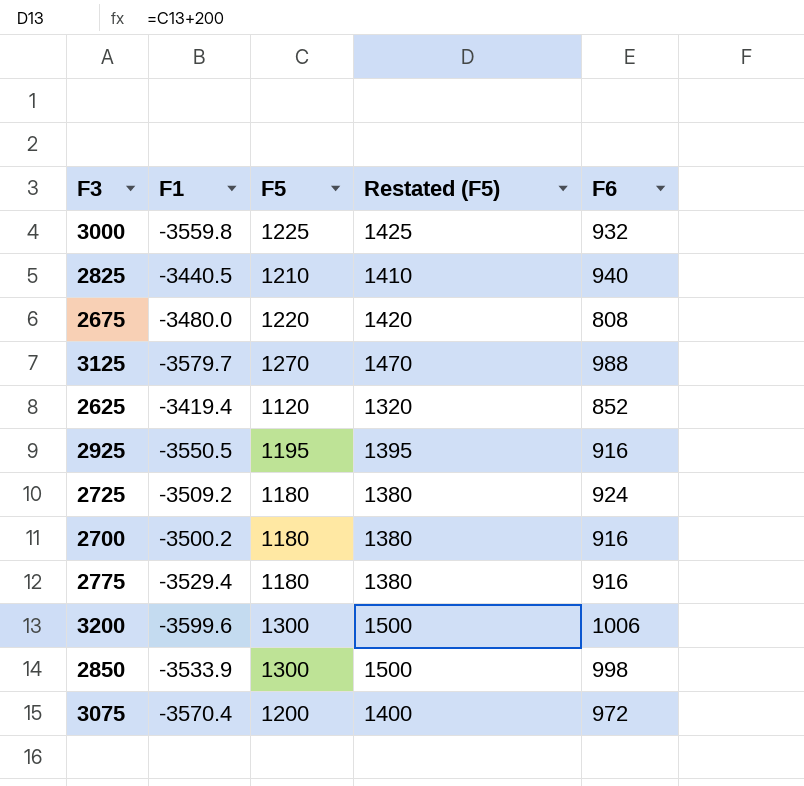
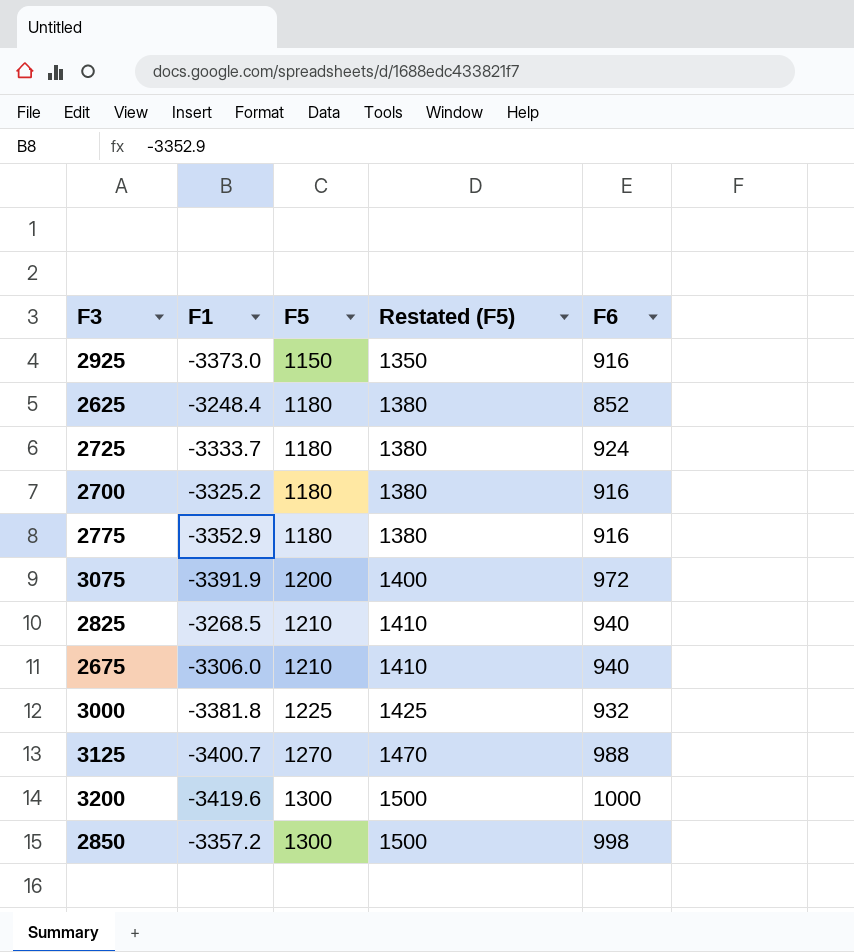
row order: none -> F5 ascending
2925 | F1: -3550.5 -> -3373.0
2925 | F5: 1195 -> 1150
2925 | Restated (F5): 1395 -> 1350
2625 | F1: -3419.4 -> -3248.4
2625 | F5: 1120 -> 1180
2625 | Restated (F5): 1320 -> 1380
2725 | F1: -3509.2 -> -3333.7
2700 | F1: -3500.2 -> -3325.2
2775 | F1: -3529.4 -> -3352.9
3075 | F1: -3570.4 -> -3391.9
2825 | F1: -3440.5 -> -3268.5
2675 | F1: -3480.0 -> -3306.0
2675 | F5: 1220 -> 1210
2675 | Restated (F5): 1420 -> 1410
2675 | F6: 808 -> 940
3000 | F1: -3559.8 -> -3381.8
3125 | F1: -3579.7 -> -3400.7
3200 | F1: -3599.6 -> -3419.6
3200 | F6: 1006 -> 1000
2850 | F1: -3533.9 -> -3357.2

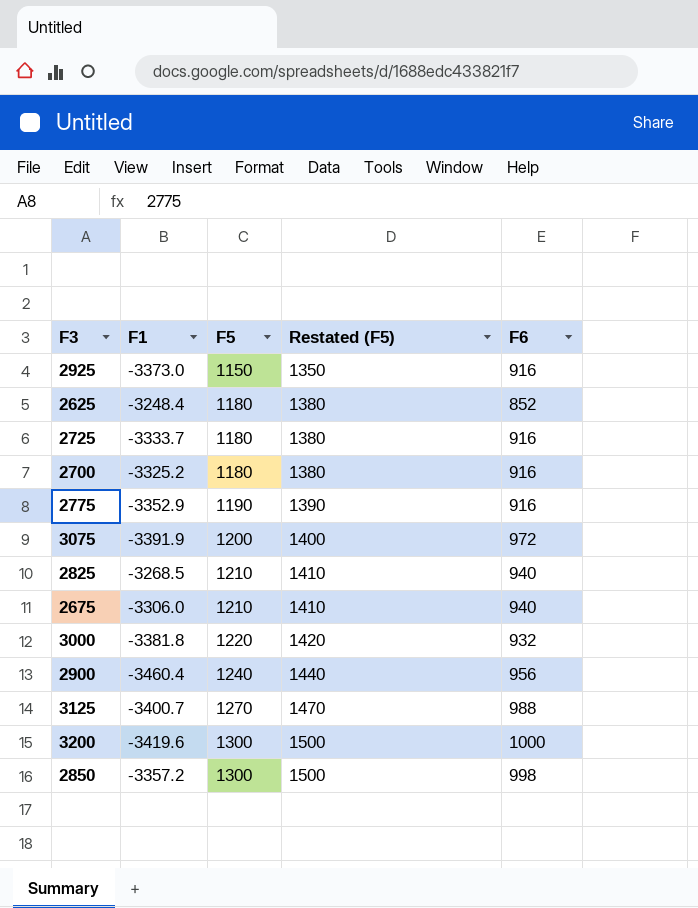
2725 | F6: 924 -> 916
2775 | F5: 1180 -> 1190
2775 | Restated (F5): 1380 -> 1390
3000 | F5: 1225 -> 1220
3000 | Restated (F5): 1425 -> 1420
row 2900: none -> -3460.4 | 1240 | 1440 | 956

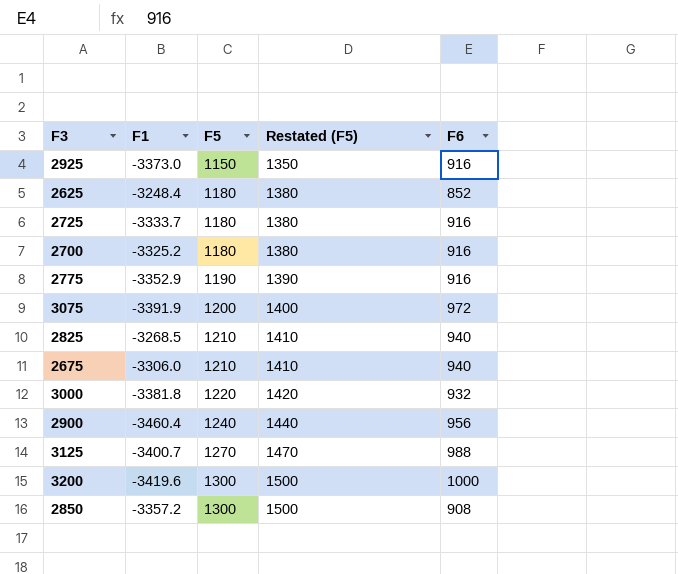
2850 | F6: 998 -> 908

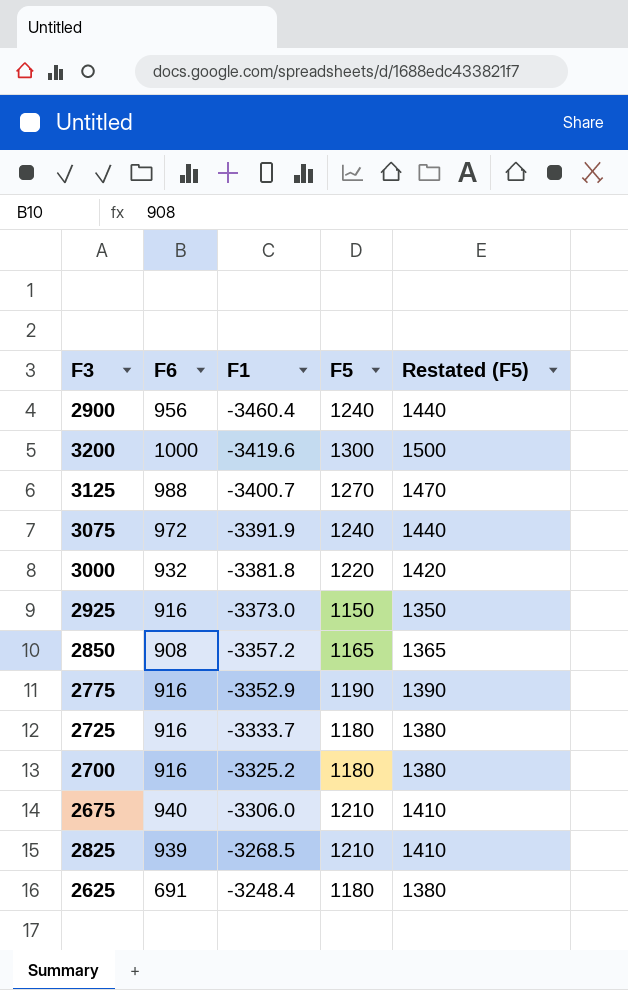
row order: F5 ascending -> F1 ascending
column F6 | position: 5 -> 2
3075 | F5: 1200 -> 1240
3075 | Restated (F5): 1400 -> 1440
2850 | F5: 1300 -> 1165
2850 | Restated (F5): 1500 -> 1365
2825 | F6: 940 -> 939
2625 | F6: 852 -> 691

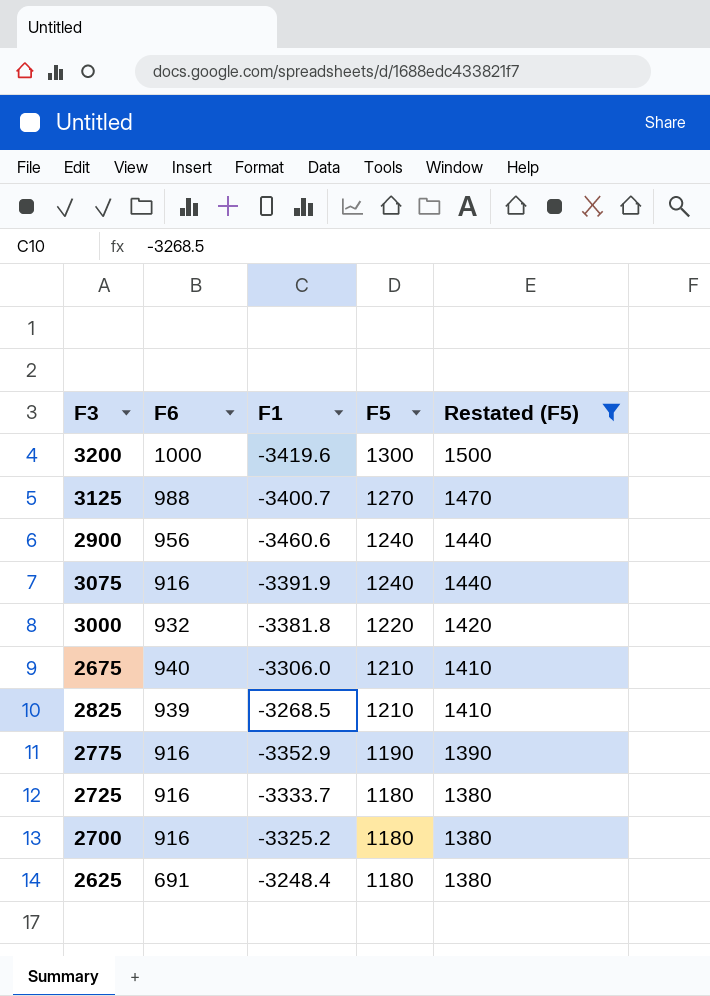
filter: none -> Restated (F5) >= 1380
row order: F1 ascending -> F5 descending
2900 | F1: -3460.4 -> -3460.6
3075 | F6: 972 -> 916

